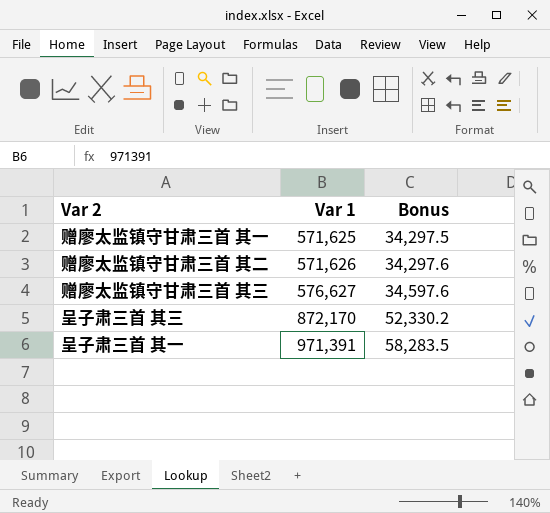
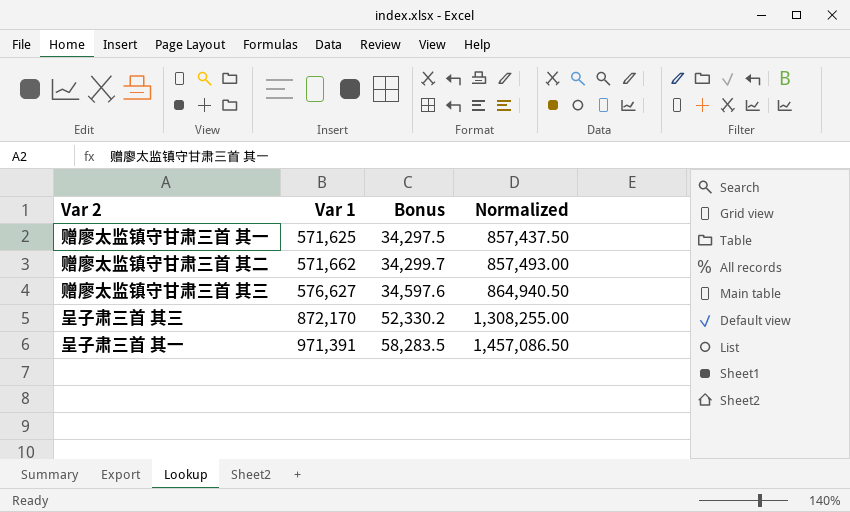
column Normalized | formula: none -> [Var 1] * 1.5
赠廖太监镇守甘肃三首 其二 | Var 1: 571,626 -> 571,662
赠廖太监镇守甘肃三首 其二 | Bonus: 34,297.6 -> 34,299.7

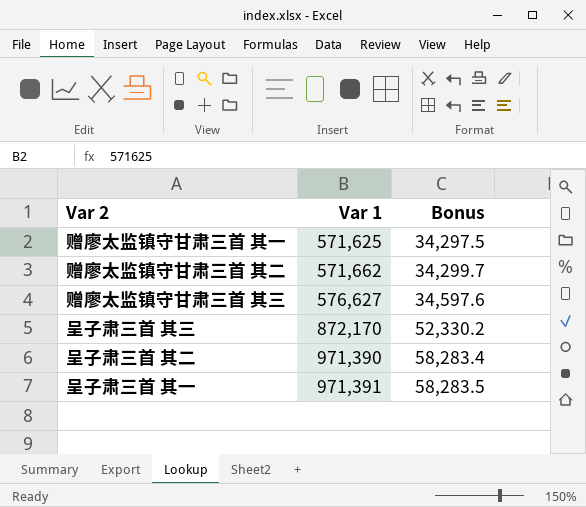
column Normalized | formula: [Var 1] * 1.5 -> none
row 呈子肃三首 其二: none -> 971,390 | 58,283.4

